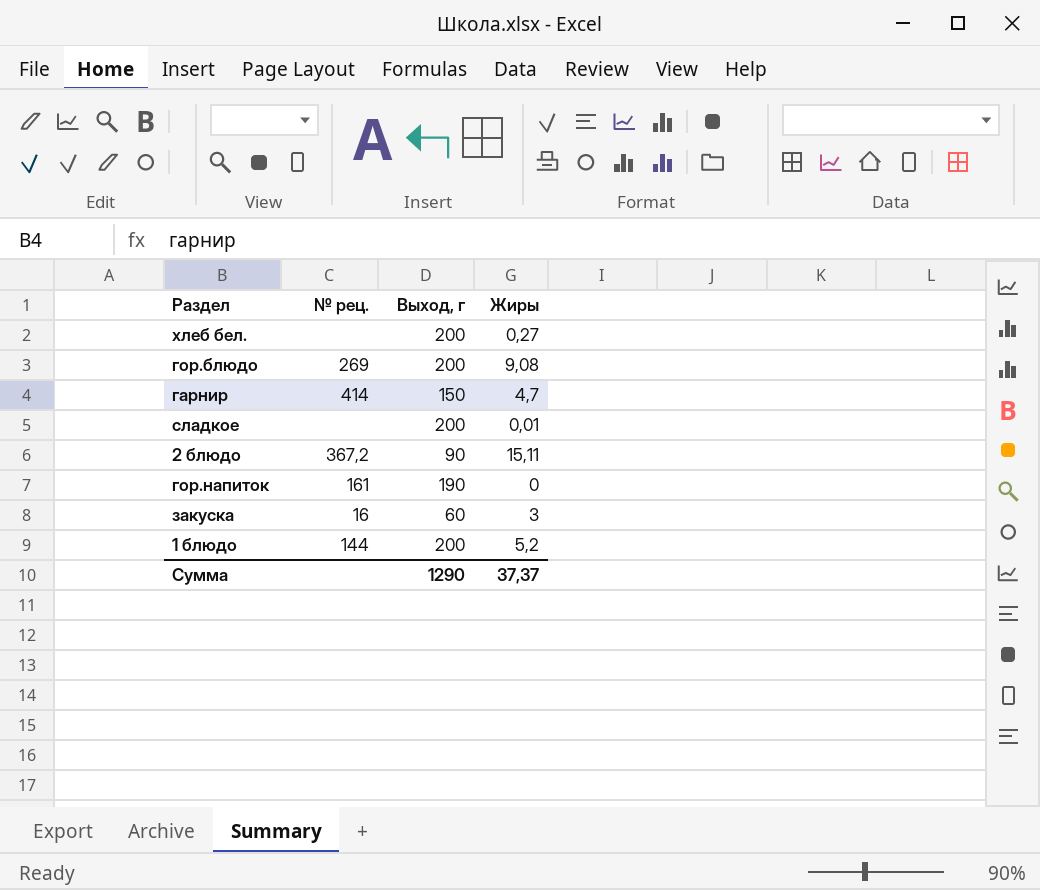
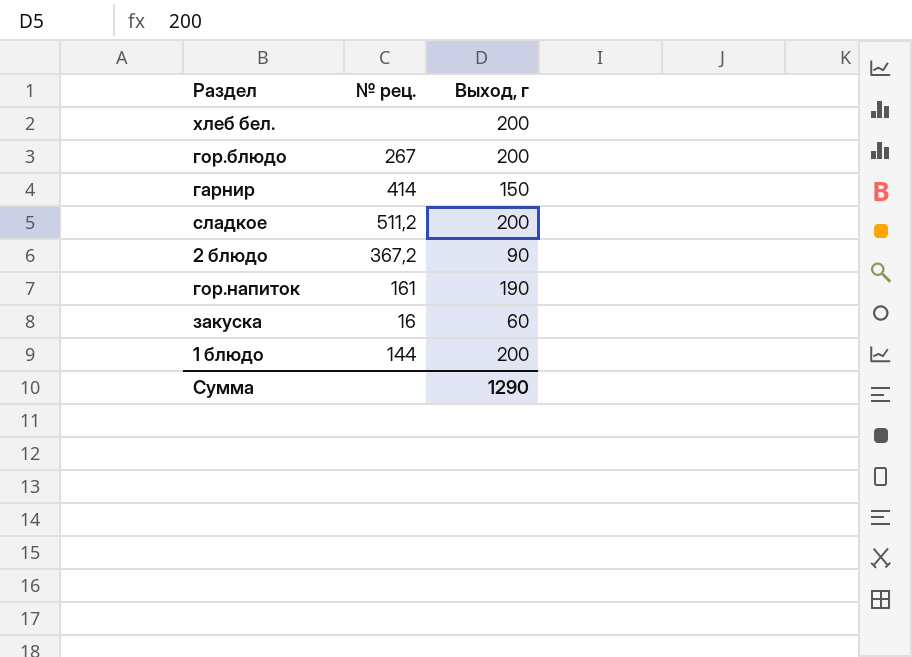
column Жиры | position: 4 -> none
гор.блюдо | № рец.: 269 -> 267
сладкое | № рец.: none -> 511,2

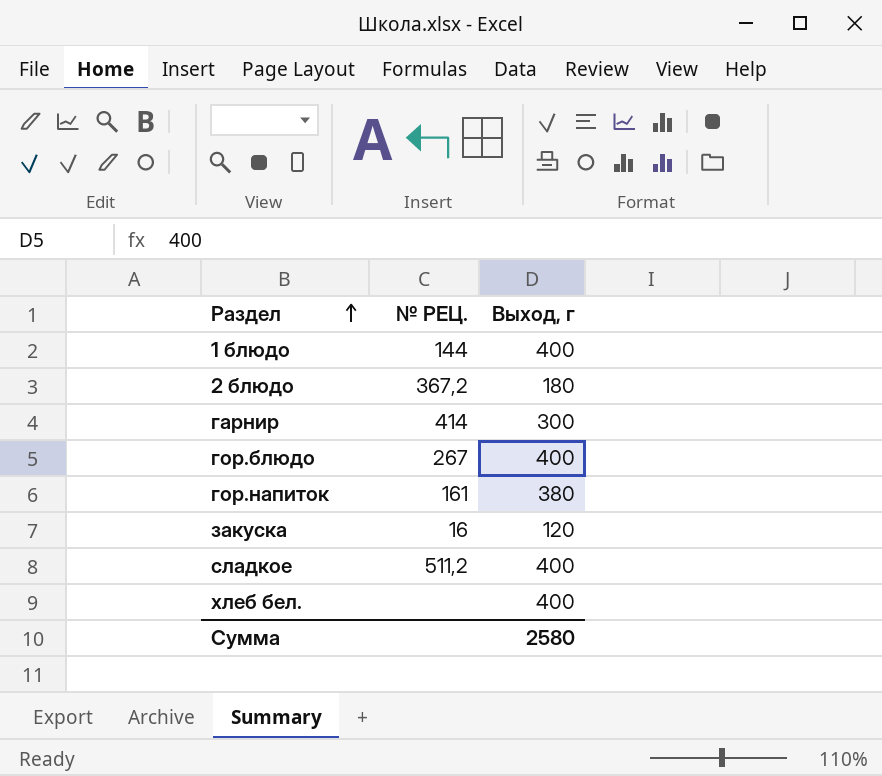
row order: none -> Раздел ascending
column name: № рец. -> № РЕЦ.
1 блюдо | Выход, г: 200 -> 400
2 блюдо | Выход, г: 90 -> 180
гарнир | Выход, г: 150 -> 300
гор.блюдо | Выход, г: 200 -> 400
гор.напиток | Выход, г: 190 -> 380
закуска | Выход, г: 60 -> 120
сладкое | Выход, г: 200 -> 400
хлеб бел. | Выход, г: 200 -> 400
Сумма | Выход, г: 1290 -> 2580

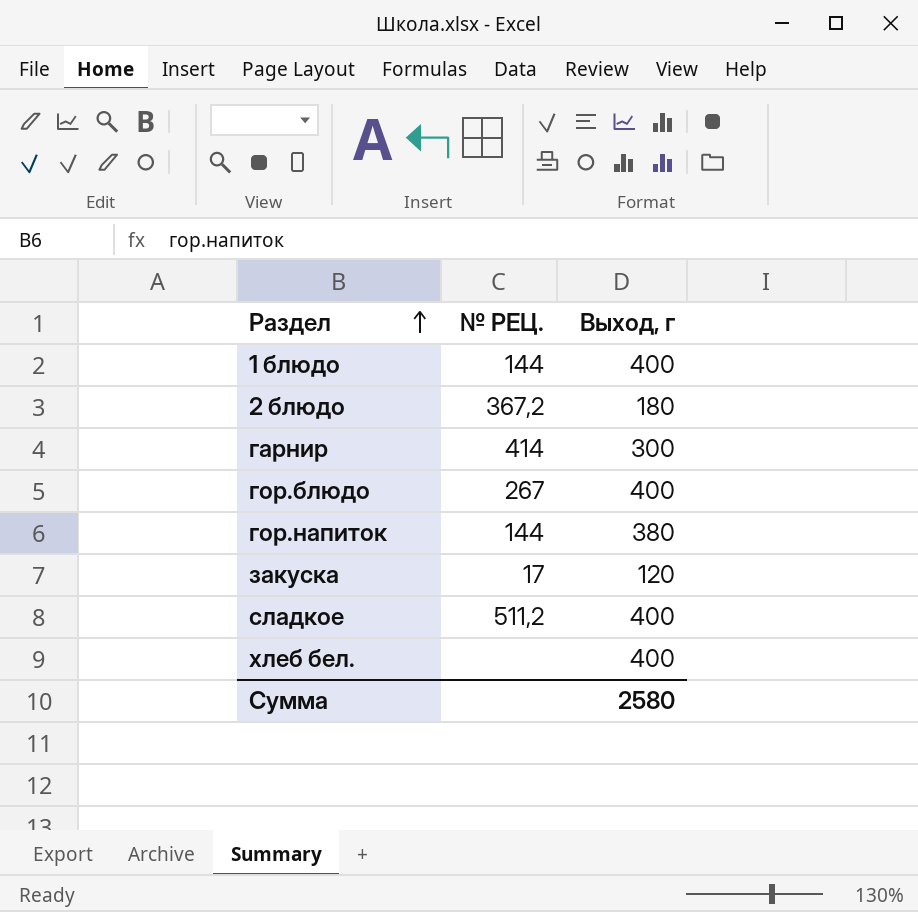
гор.напиток | № РЕЦ.: 161 -> 144
закуска | № РЕЦ.: 16 -> 17

